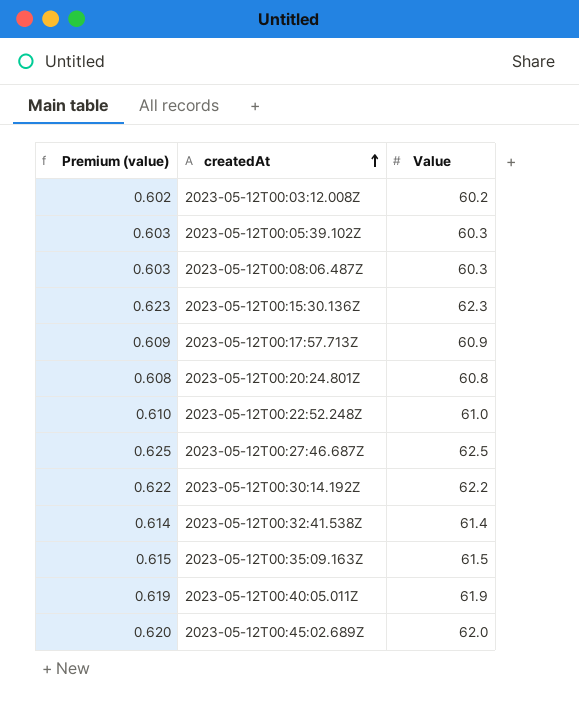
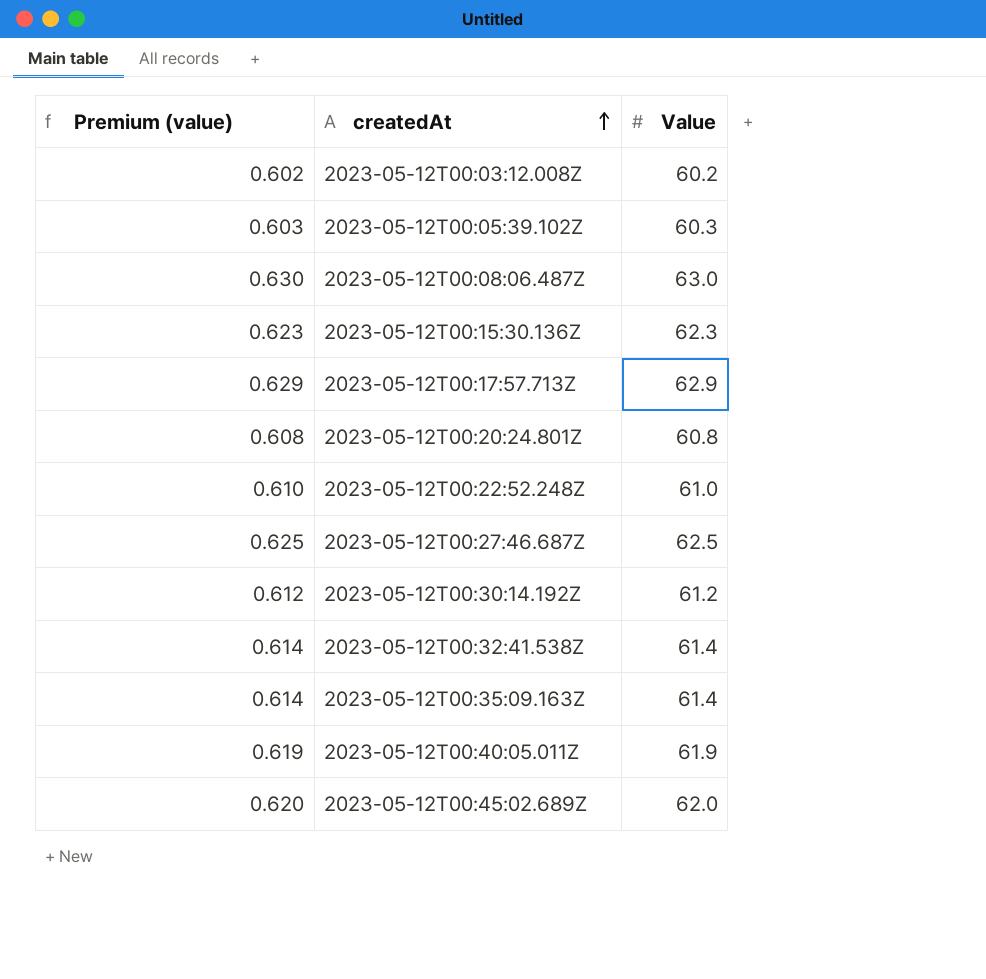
2023-05-12T00:08:06.487Z | Premium (value): 0.603 -> 0.630
2023-05-12T00:08:06.487Z | Value: 60.3 -> 63.0
2023-05-12T00:17:57.713Z | Premium (value): 0.609 -> 0.629
2023-05-12T00:17:57.713Z | Value: 60.9 -> 62.9
2023-05-12T00:30:14.192Z | Premium (value): 0.622 -> 0.612
2023-05-12T00:30:14.192Z | Value: 62.2 -> 61.2
2023-05-12T00:35:09.163Z | Premium (value): 0.615 -> 0.614
2023-05-12T00:35:09.163Z | Value: 61.5 -> 61.4

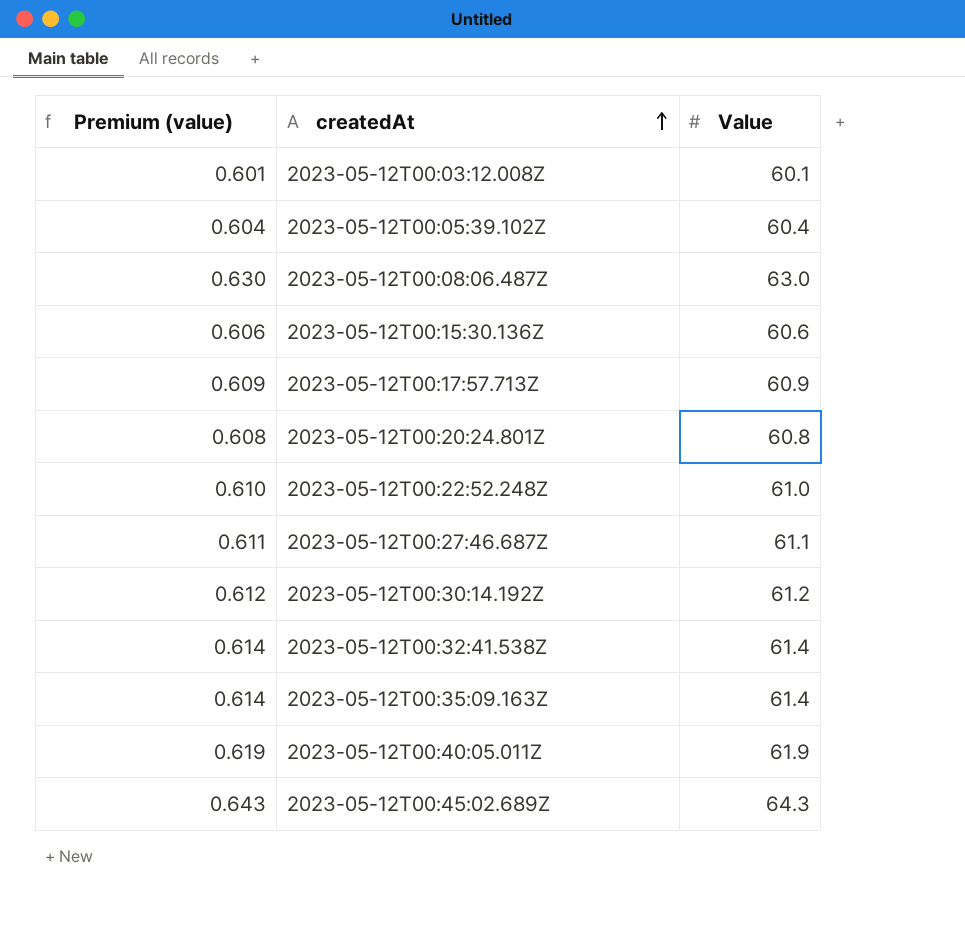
2023-05-12T00:03:12.008Z | Premium (value): 0.602 -> 0.601
2023-05-12T00:03:12.008Z | Value: 60.2 -> 60.1
2023-05-12T00:05:39.102Z | Premium (value): 0.603 -> 0.604
2023-05-12T00:05:39.102Z | Value: 60.3 -> 60.4
2023-05-12T00:15:30.136Z | Premium (value): 0.623 -> 0.606
2023-05-12T00:15:30.136Z | Value: 62.3 -> 60.6
2023-05-12T00:17:57.713Z | Premium (value): 0.629 -> 0.609
2023-05-12T00:17:57.713Z | Value: 62.9 -> 60.9
2023-05-12T00:27:46.687Z | Premium (value): 0.625 -> 0.611
2023-05-12T00:27:46.687Z | Value: 62.5 -> 61.1
2023-05-12T00:45:02.689Z | Premium (value): 0.620 -> 0.643
2023-05-12T00:45:02.689Z | Value: 62.0 -> 64.3

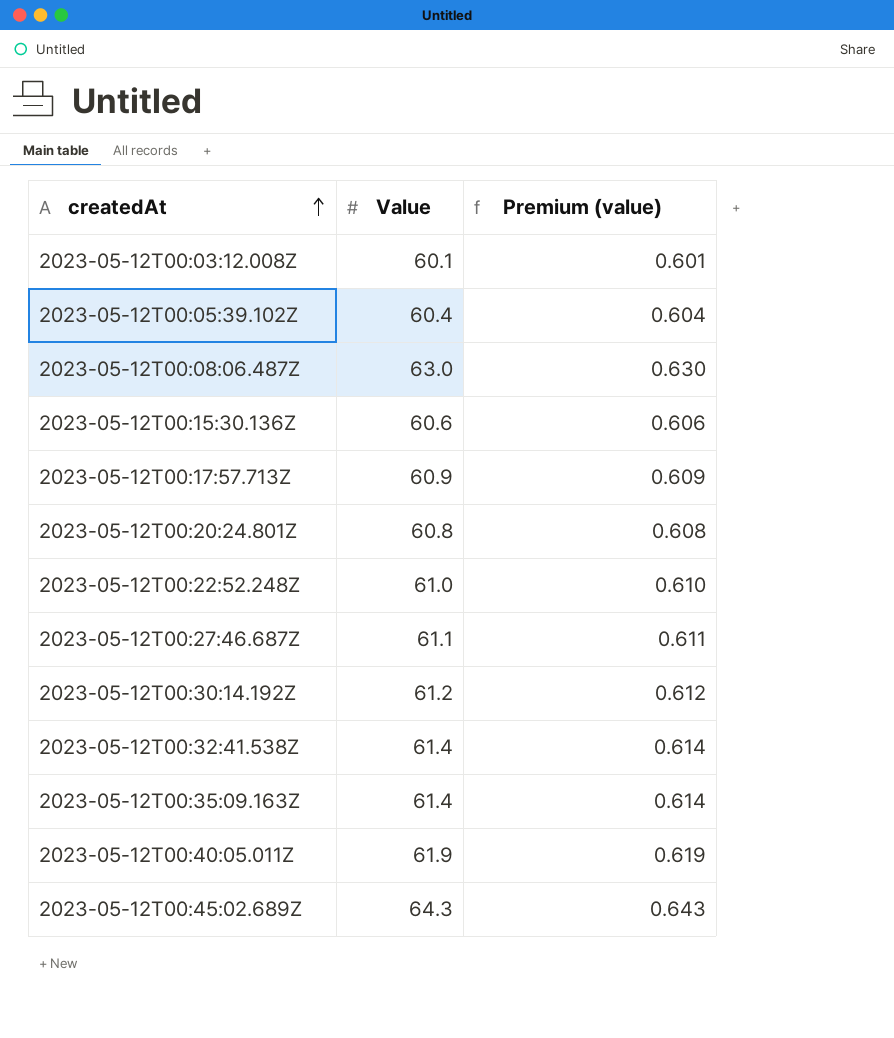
column Premium (value) | position: 1 -> 3

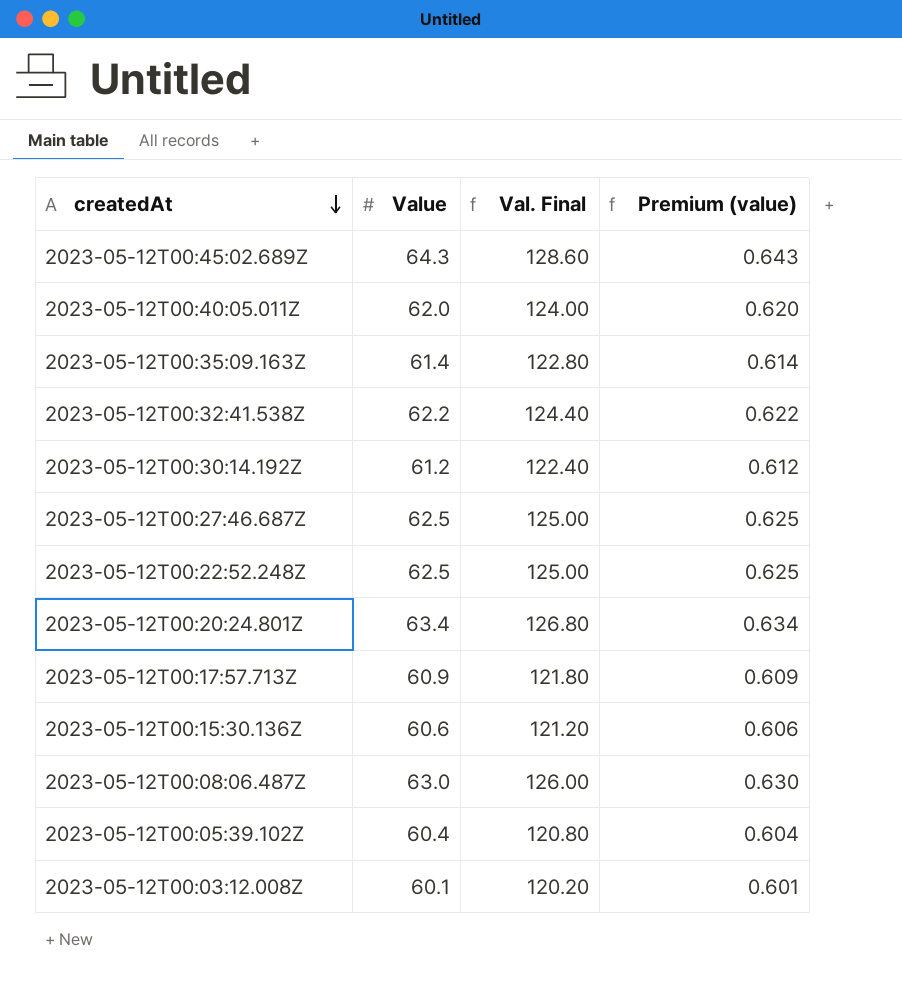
row order: createdAt ascending -> createdAt descending
column Val. Final | formula: none -> [Value] * 2
2023-05-12T00:40:05.011Z | Value: 61.9 -> 62.0
2023-05-12T00:40:05.011Z | Premium (value): 0.619 -> 0.620
2023-05-12T00:32:41.538Z | Value: 61.4 -> 62.2
2023-05-12T00:32:41.538Z | Premium (value): 0.614 -> 0.622
2023-05-12T00:27:46.687Z | Value: 61.1 -> 62.5
2023-05-12T00:27:46.687Z | Premium (value): 0.611 -> 0.625
2023-05-12T00:22:52.248Z | Value: 61.0 -> 62.5
2023-05-12T00:22:52.248Z | Premium (value): 0.610 -> 0.625
2023-05-12T00:20:24.801Z | Value: 60.8 -> 63.4
2023-05-12T00:20:24.801Z | Premium (value): 0.608 -> 0.634

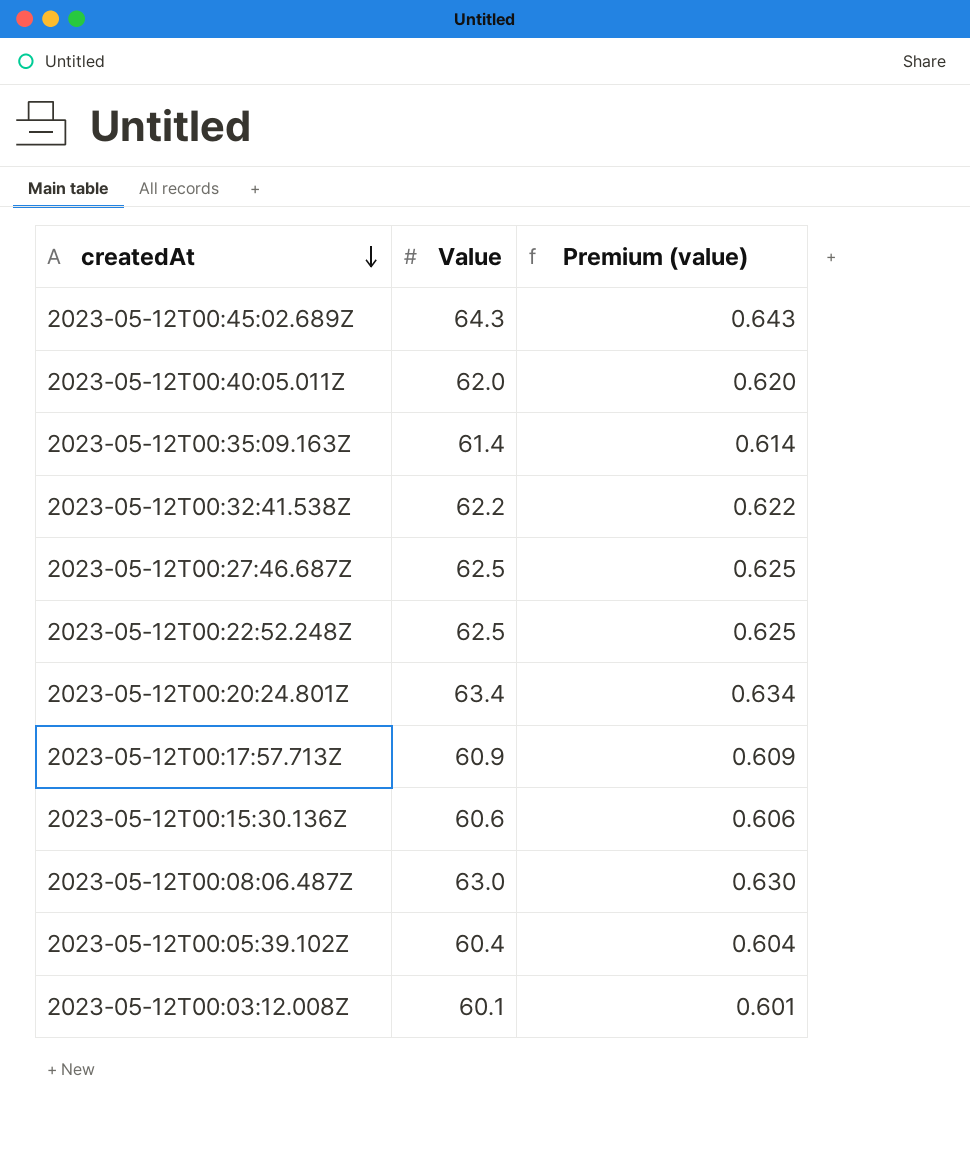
column Val. Final | formula: [Value] * 2 -> none
row 2023-05-12T00:30:14.192Z: 61.2 | 122.40 | 0.612 -> none

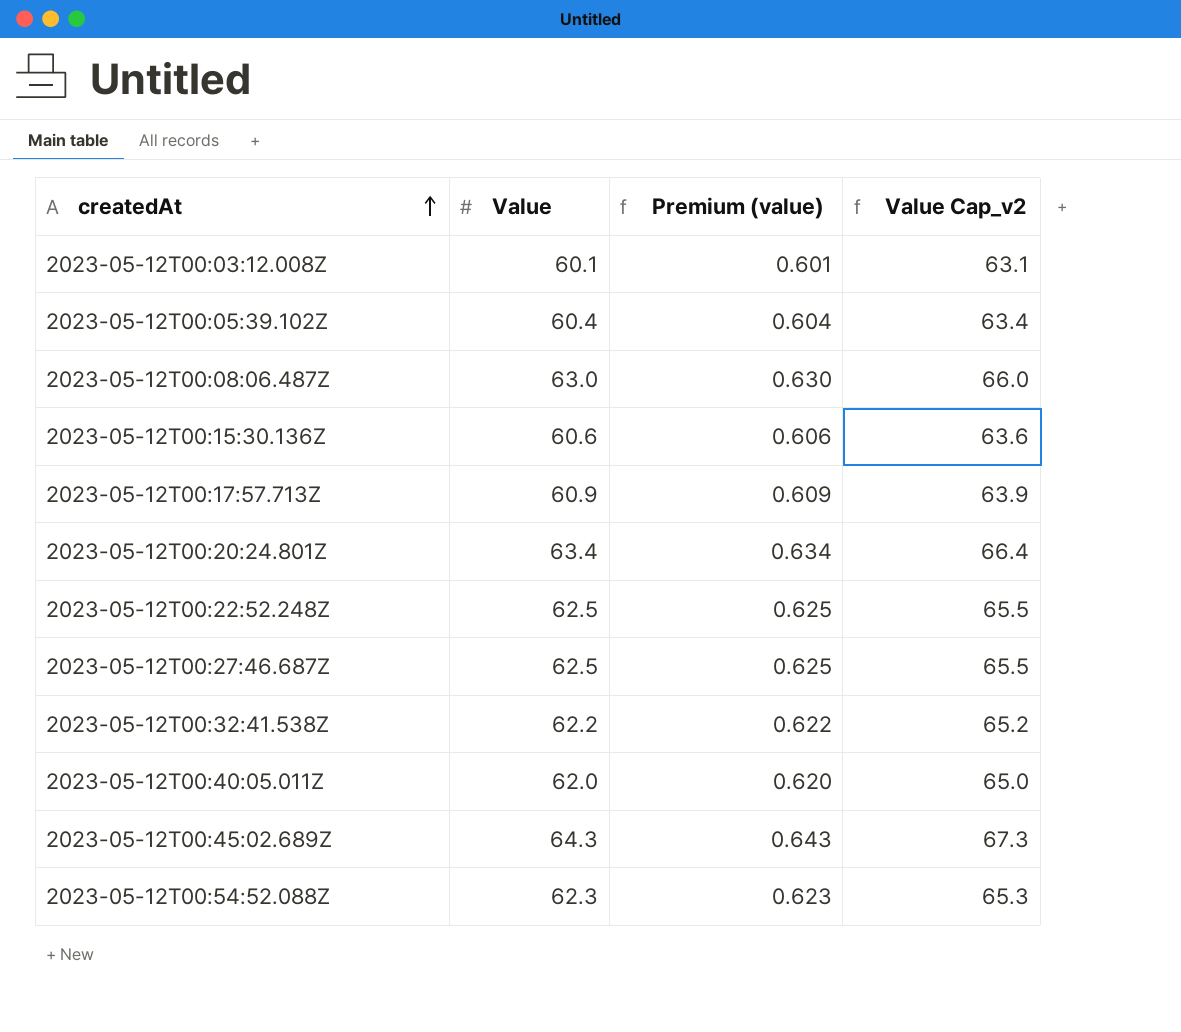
row order: createdAt descending -> createdAt ascending
column Value Cap_v2 | formula: none -> [Value] + 3
row 2023-05-12T00:35:09.163Z: 61.4 | 0.614 -> none
row 2023-05-12T00:54:52.088Z: none -> 62.3 | 0.623 | 65.3

